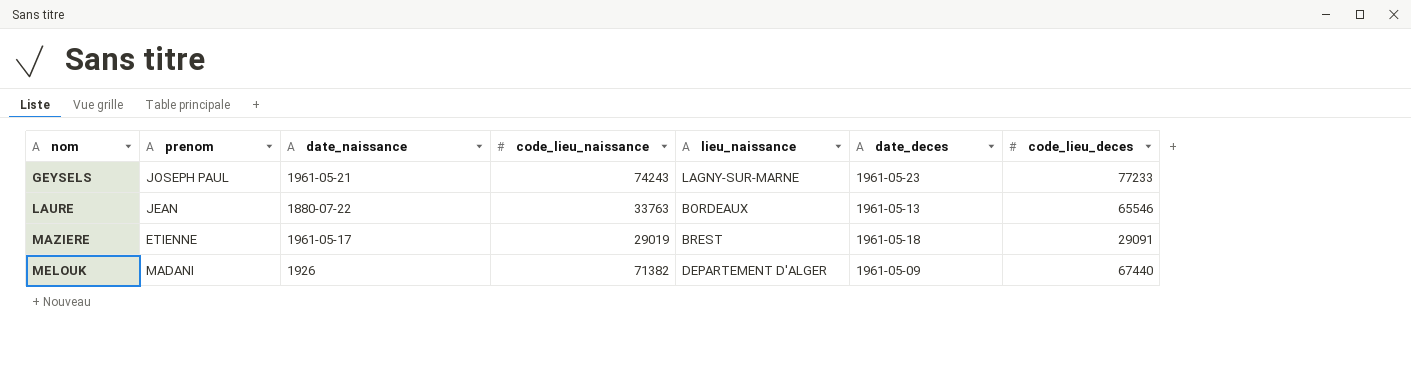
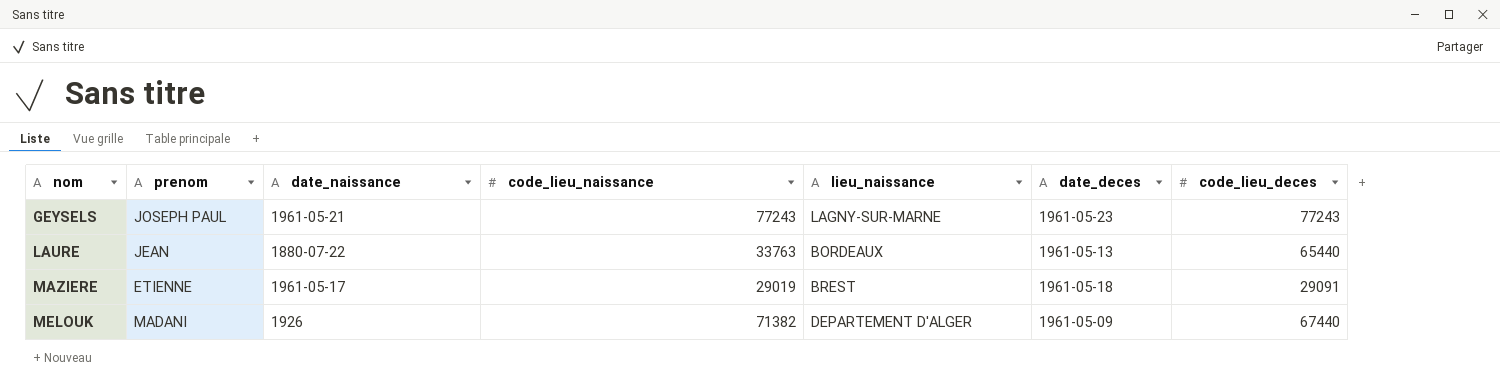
GEYSELS | code_lieu_naissance: 74243 -> 77243
GEYSELS | code_lieu_deces: 77233 -> 77243
LAURE | code_lieu_deces: 65546 -> 65440

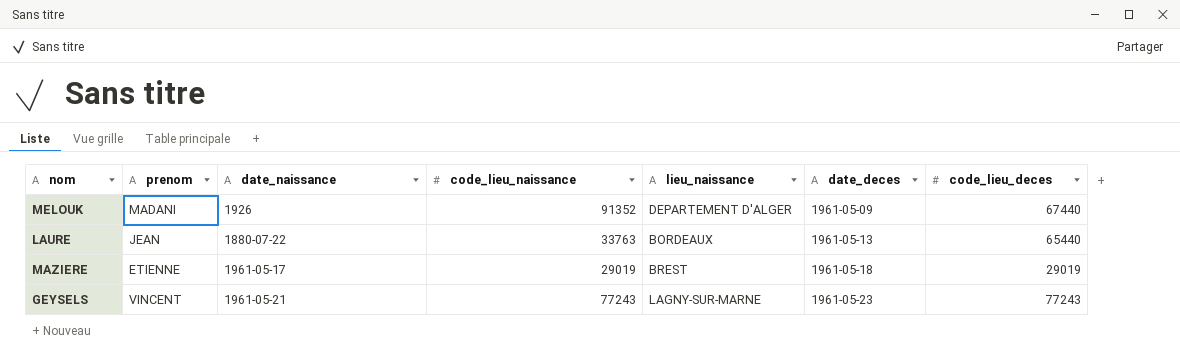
row order: nom ascending -> date_deces ascending
MELOUK | code_lieu_naissance: 71382 -> 91352
MAZIERE | code_lieu_deces: 29091 -> 29019
GEYSELS | prenom: JOSEPH PAUL -> VINCENT

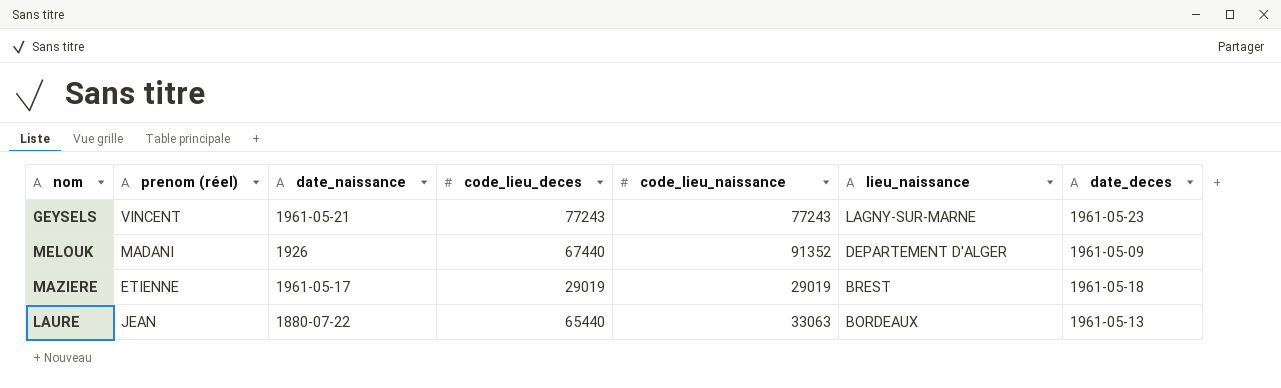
row order: date_deces ascending -> lieu_naissance descending
column name: prenom -> prenom (réel)
column code_lieu_deces | position: 7 -> 4
LAURE | code_lieu_naissance: 33763 -> 33063

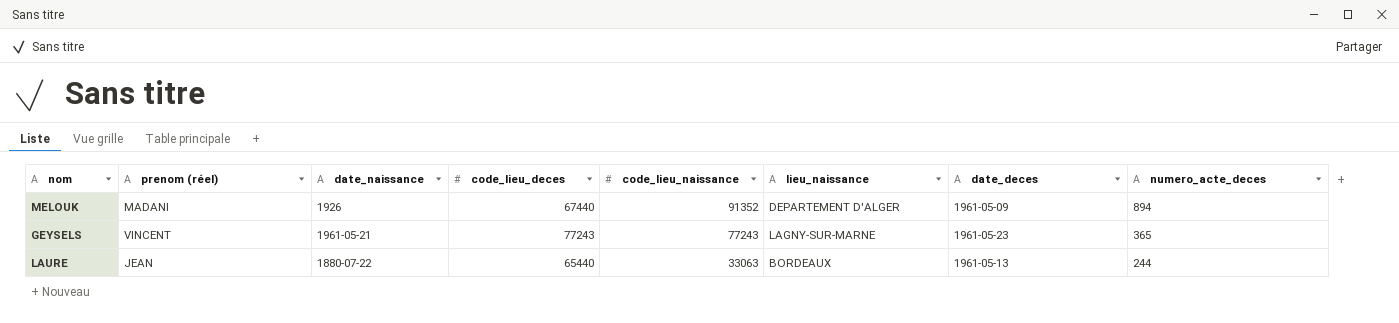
row order: lieu_naissance descending -> code_lieu_naissance descending
column numero_acte_deces | position: none -> 8
row MAZIERE: ETIENNE | 1961-05-17 | 29019 | 29019 | BREST | 1961-05-18 -> none

